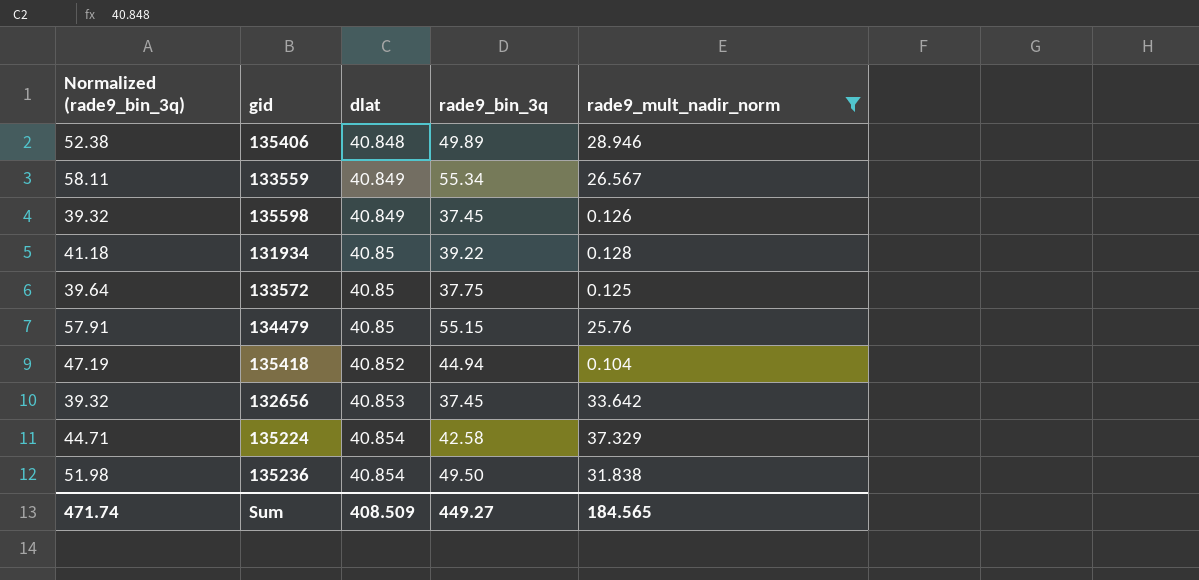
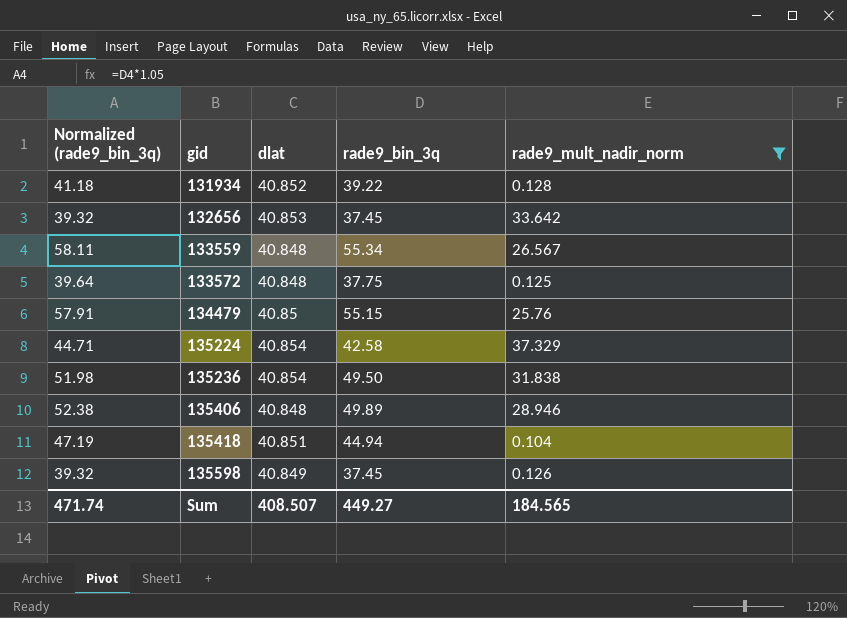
row order: dlat ascending -> gid ascending
131934 | dlat: 40.85 -> 40.852
133559 | dlat: 40.849 -> 40.848
133572 | dlat: 40.85 -> 40.848
135418 | dlat: 40.852 -> 40.851
Sum | dlat: 408.509 -> 408.507

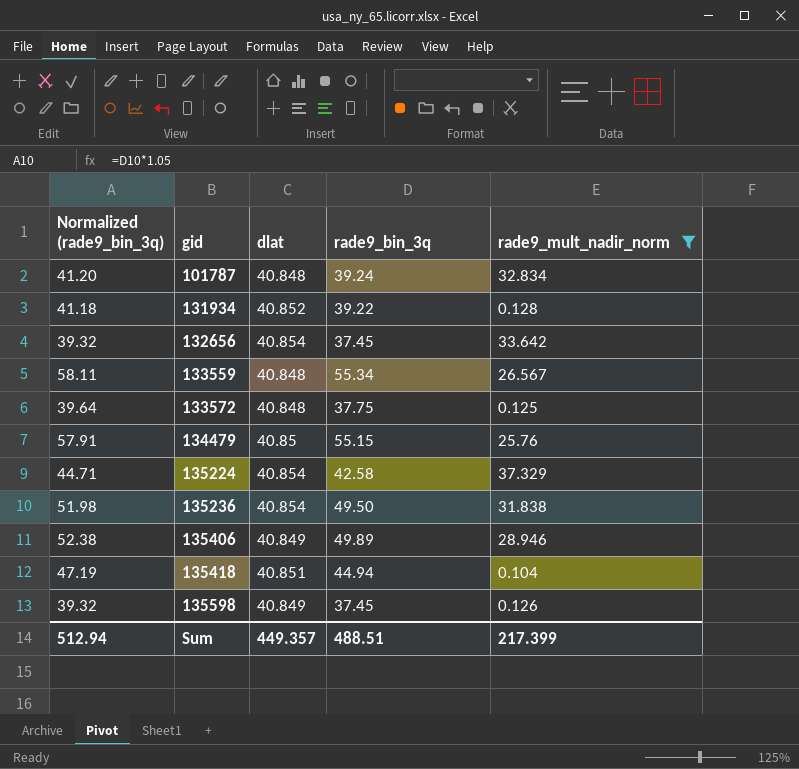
row 101787: none -> 41.20 | 40.848 | 39.24 | 32.834
132656 | dlat: 40.853 -> 40.854
135406 | dlat: 40.848 -> 40.849
Sum | Normalized (rade9_bin_3q): 471.74 -> 512.94
Sum | dlat: 408.507 -> 449.357
Sum | rade9_bin_3q: 449.27 -> 488.51
Sum | rade9_mult_nadir_norm: 184.565 -> 217.399

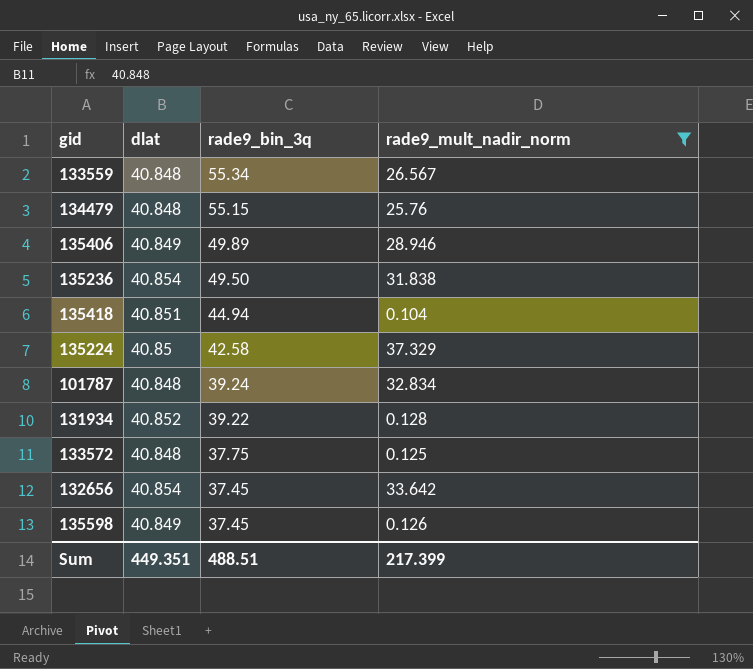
row order: gid ascending -> rade9_bin_3q descending
column Normalized (rade9_bin_3q) | formula: [rade9_bin_3q] * 1.05 -> none
134479 | dlat: 40.85 -> 40.848
135224 | dlat: 40.854 -> 40.85
Sum | dlat: 449.357 -> 449.351

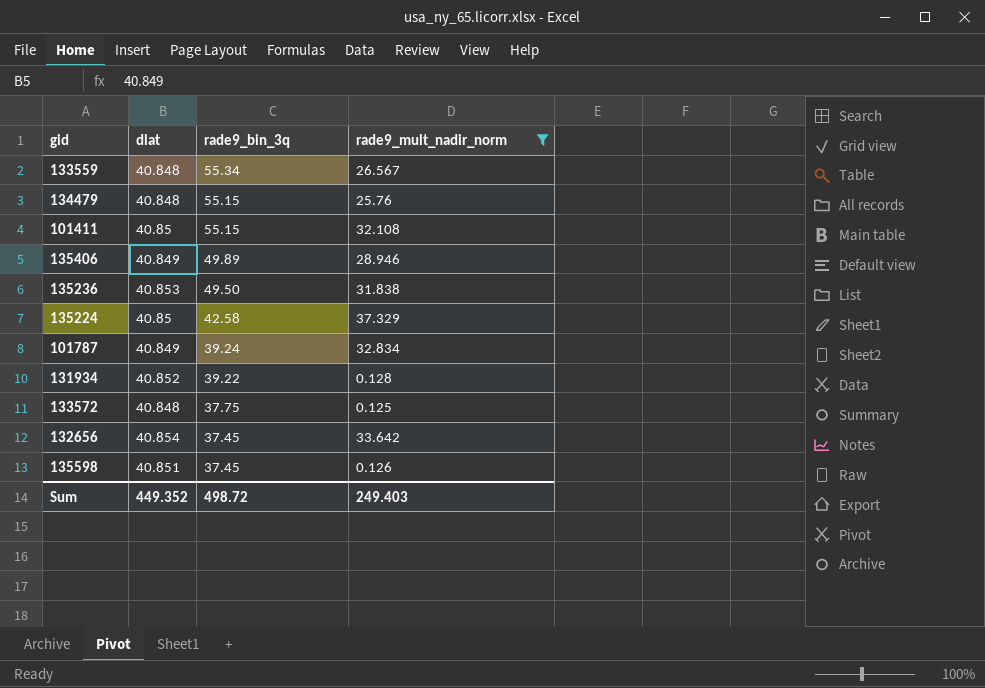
row 135418: 40.851 | 44.94 | 0.104 -> none
row 101411: none -> 40.85 | 55.15 | 32.108
135236 | dlat: 40.854 -> 40.853
101787 | dlat: 40.848 -> 40.849
135598 | dlat: 40.849 -> 40.851
Sum | dlat: 449.351 -> 449.352
Sum | rade9_bin_3q: 488.51 -> 498.72
Sum | rade9_mult_nadir_norm: 217.399 -> 249.403

